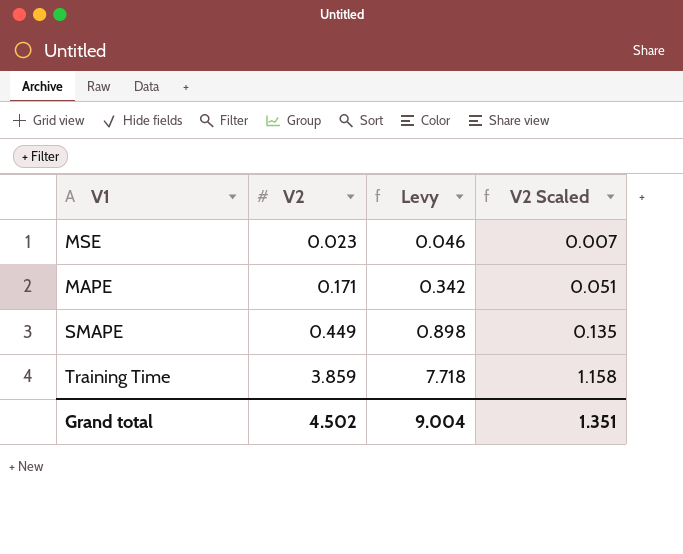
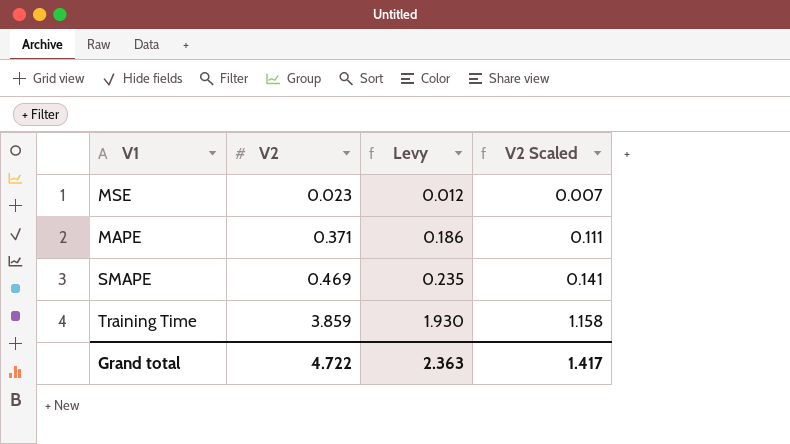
column Levy | formula: [V2] * 2 -> [V2] * 0.5
MAPE | V2: 0.171 -> 0.371
MAPE | V2 Scaled: 0.051 -> 0.111
SMAPE | V2: 0.449 -> 0.469
SMAPE | V2 Scaled: 0.135 -> 0.141
Grand total | V2: 4.502 -> 4.722
Grand total | Levy: 9.004 -> 2.363
Grand total | V2 Scaled: 1.351 -> 1.417

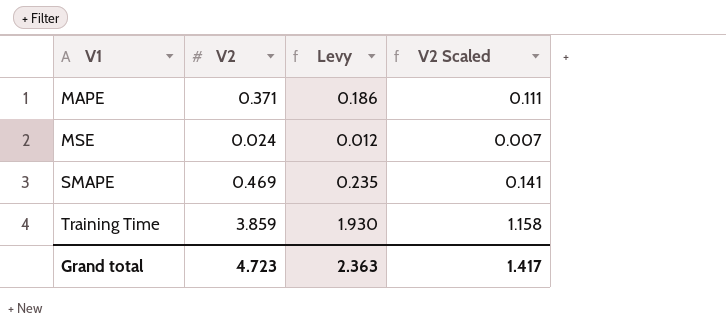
row order: V2 ascending -> V1 ascending
MSE | V2: 0.023 -> 0.024
Grand total | V2: 4.722 -> 4.723

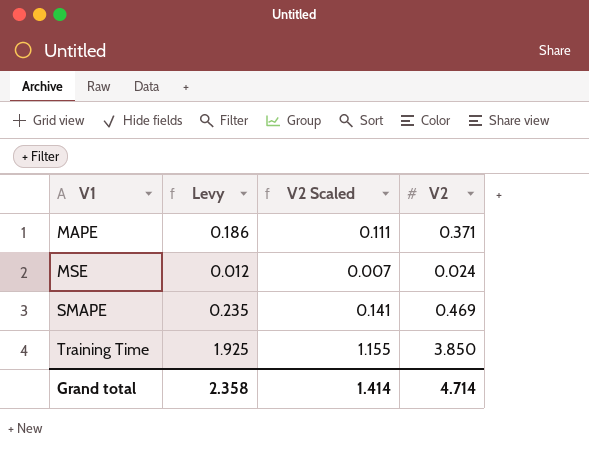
column V2 | position: 2 -> 4
Training Time | Levy: 1.930 -> 1.925
Training Time | V2 Scaled: 1.158 -> 1.155
Training Time | V2: 3.859 -> 3.850
Grand total | Levy: 2.363 -> 2.358
Grand total | V2 Scaled: 1.417 -> 1.414
Grand total | V2: 4.723 -> 4.714

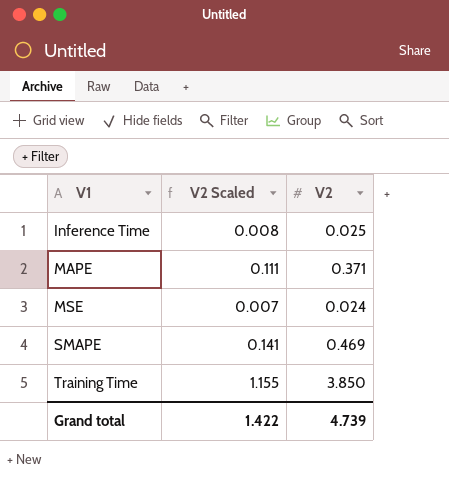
column Levy | formula: [V2] * 0.5 -> none
row Inference Time: none -> 0.008 | 0.025
Grand total | V2 Scaled: 1.414 -> 1.422
Grand total | V2: 4.714 -> 4.739

